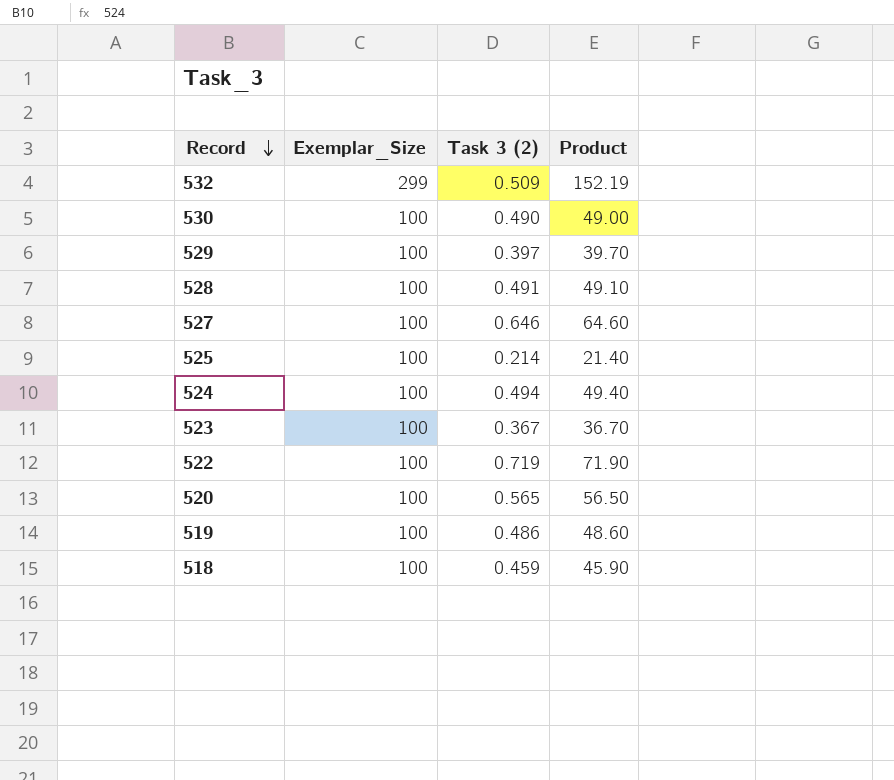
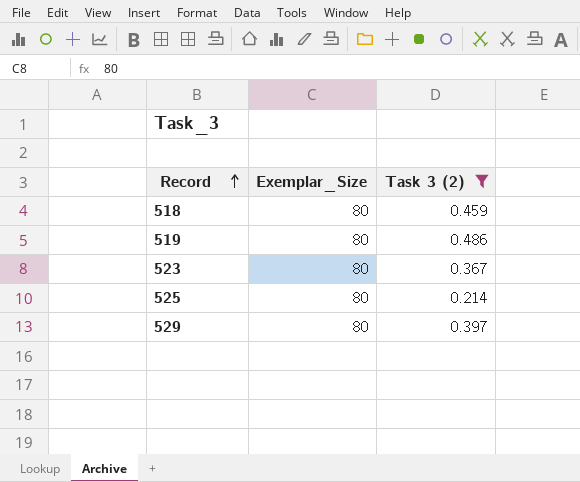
filter: none -> Task 3 (2) <= 0.486
row order: Record descending -> Record ascending
column Product | formula: [Exemplar_Size] * [Task 3 (2)] -> none
518 | Exemplar_Size: 100 -> 80
519 | Exemplar_Size: 100 -> 80
523 | Exemplar_Size: 100 -> 80
525 | Exemplar_Size: 100 -> 80
529 | Exemplar_Size: 100 -> 80

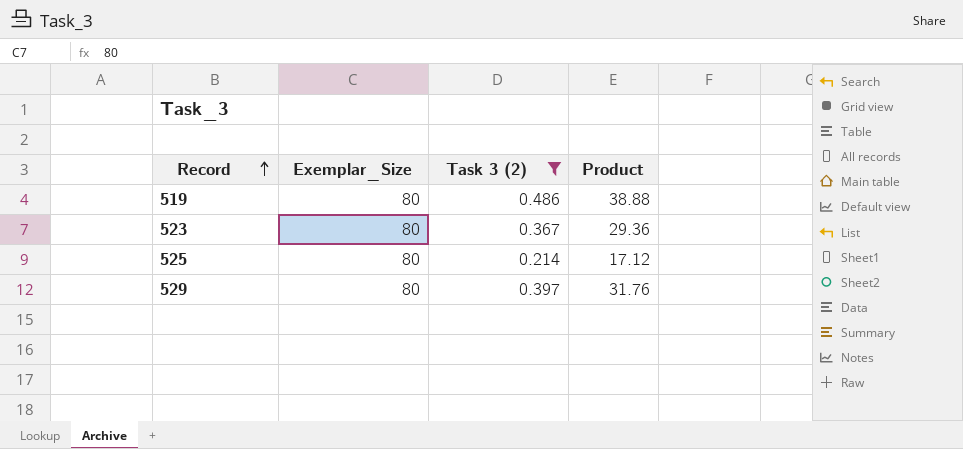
column Product | formula: none -> [Exemplar_Size] * [Task 3 (2)]
row 518: 80 | 0.459 -> none

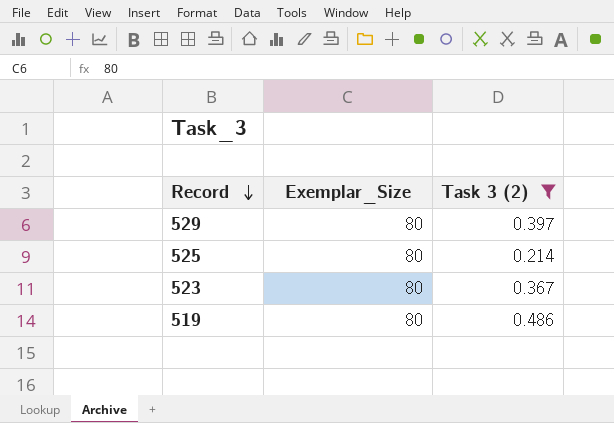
row order: Record ascending -> Record descending
column Product | formula: [Exemplar_Size] * [Task 3 (2)] -> none

